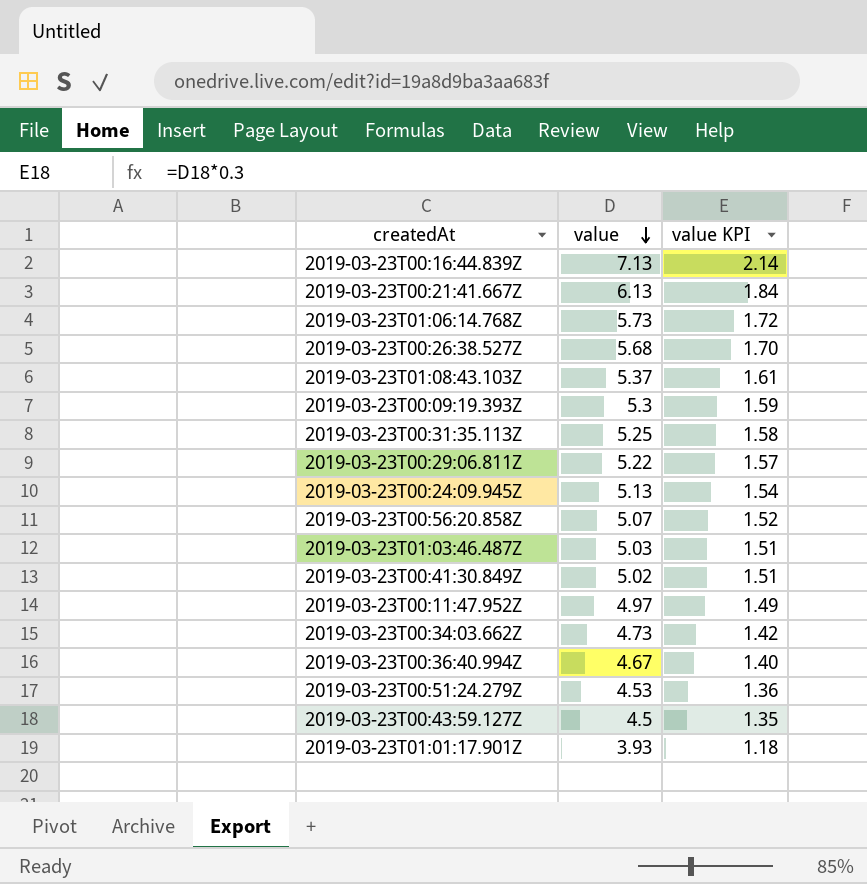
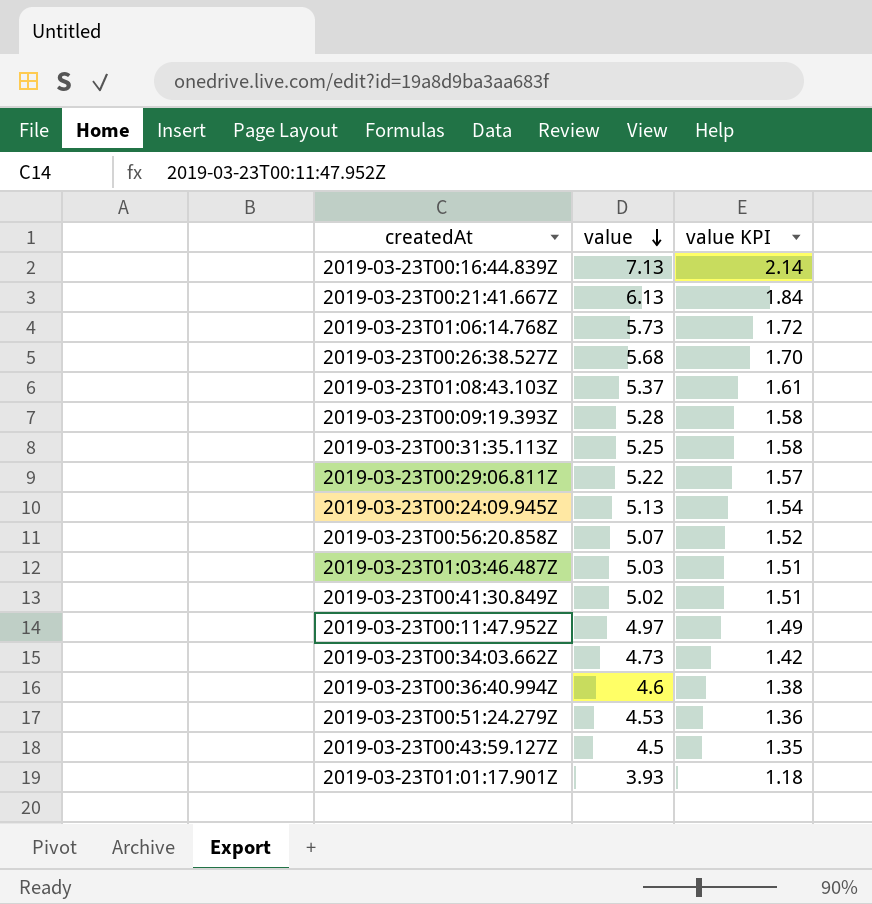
2019-03-23T00:09:19.393Z | value: 5.3 -> 5.28
2019-03-23T00:09:19.393Z | value KPI: 1.59 -> 1.58
2019-03-23T00:36:40.994Z | value: 4.67 -> 4.6
2019-03-23T00:36:40.994Z | value KPI: 1.40 -> 1.38

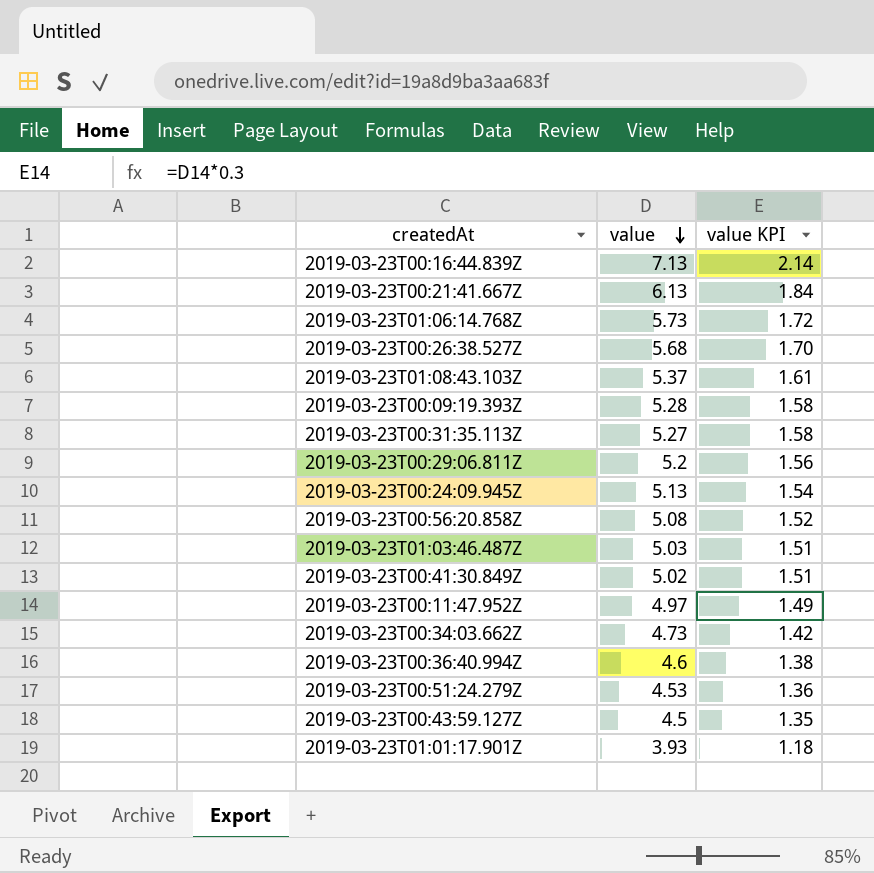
2019-03-23T00:31:35.113Z | value: 5.25 -> 5.27
2019-03-23T00:29:06.811Z | value: 5.22 -> 5.2
2019-03-23T00:29:06.811Z | value KPI: 1.57 -> 1.56
2019-03-23T00:56:20.858Z | value: 5.07 -> 5.08

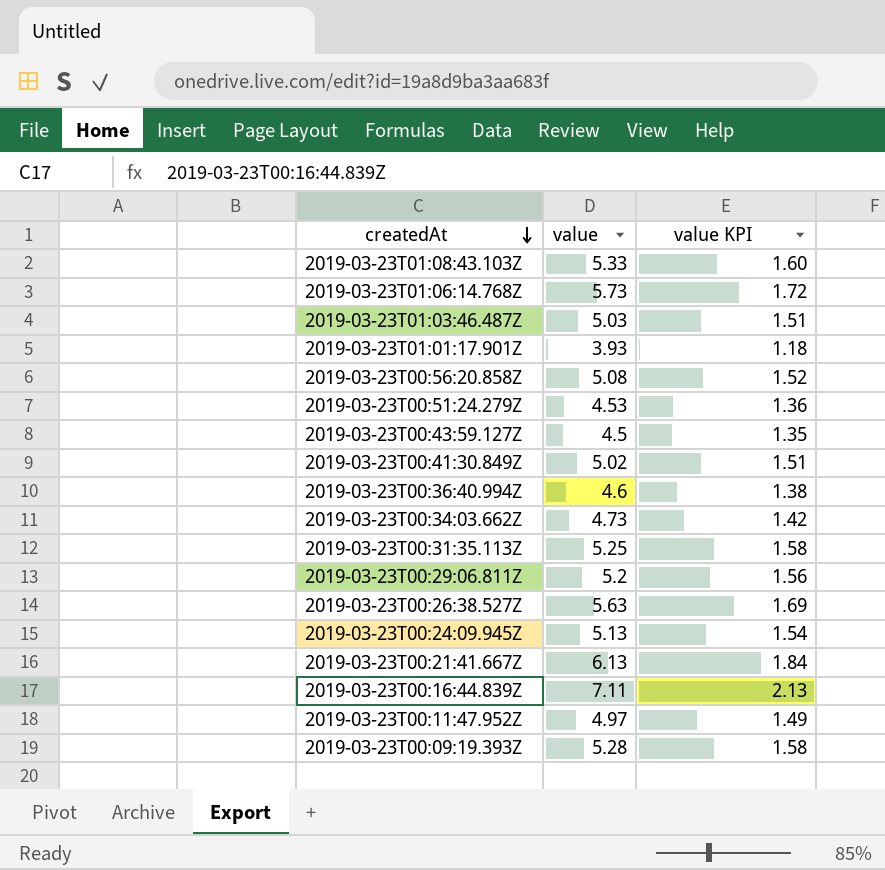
row order: value descending -> createdAt descending
2019-03-23T01:08:43.103Z | value: 5.37 -> 5.33
2019-03-23T01:08:43.103Z | value KPI: 1.61 -> 1.60
2019-03-23T00:31:35.113Z | value: 5.27 -> 5.25
2019-03-23T00:26:38.527Z | value: 5.68 -> 5.63
2019-03-23T00:26:38.527Z | value KPI: 1.70 -> 1.69
2019-03-23T00:16:44.839Z | value: 7.13 -> 7.11
2019-03-23T00:16:44.839Z | value KPI: 2.14 -> 2.13

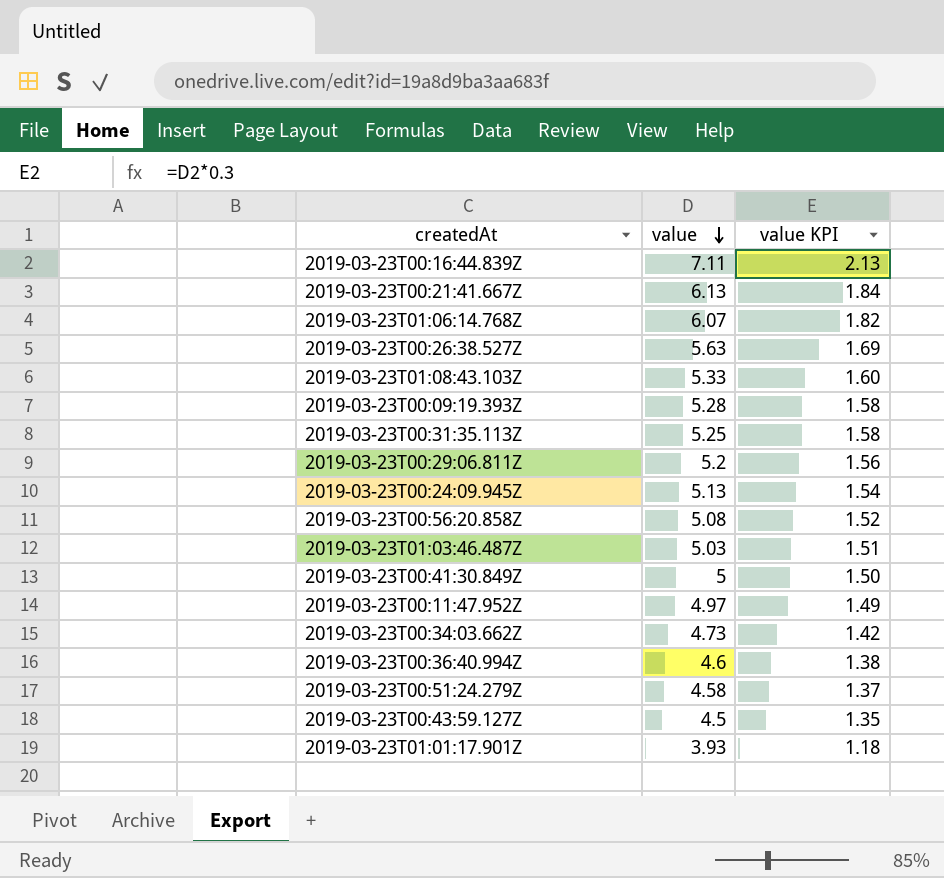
row order: createdAt descending -> value descending
2019-03-23T01:06:14.768Z | value: 5.73 -> 6.07
2019-03-23T01:06:14.768Z | value KPI: 1.72 -> 1.82
2019-03-23T00:41:30.849Z | value: 5.02 -> 5
2019-03-23T00:41:30.849Z | value KPI: 1.51 -> 1.50
2019-03-23T00:51:24.279Z | value: 4.53 -> 4.58
2019-03-23T00:51:24.279Z | value KPI: 1.36 -> 1.37

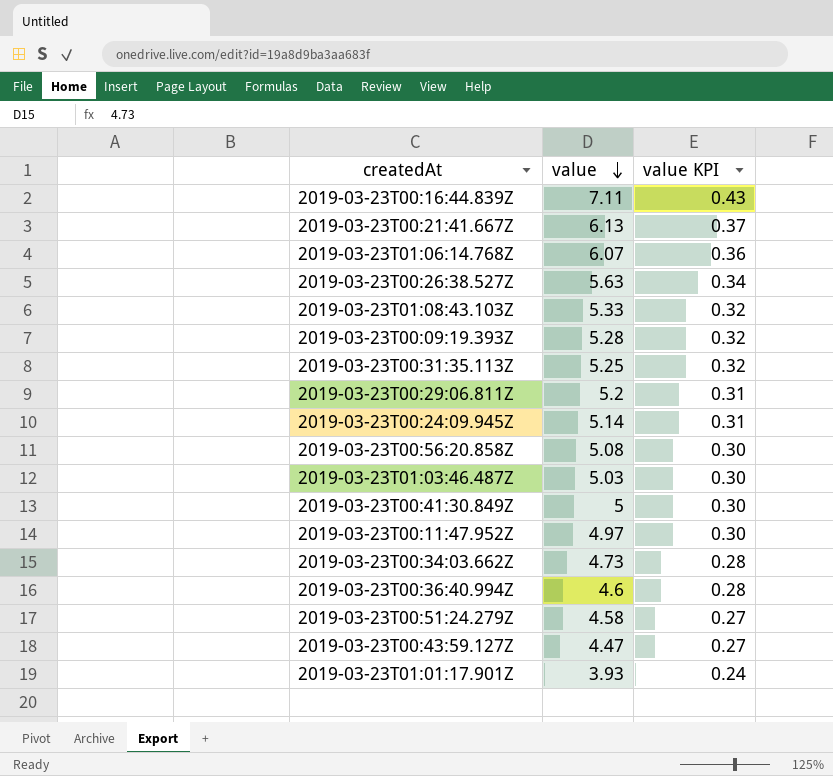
column value KPI | formula: [value] * 0.3 -> [value] * 0.06
2019-03-23T00:24:09.945Z | value: 5.13 -> 5.14
2019-03-23T00:43:59.127Z | value: 4.5 -> 4.47

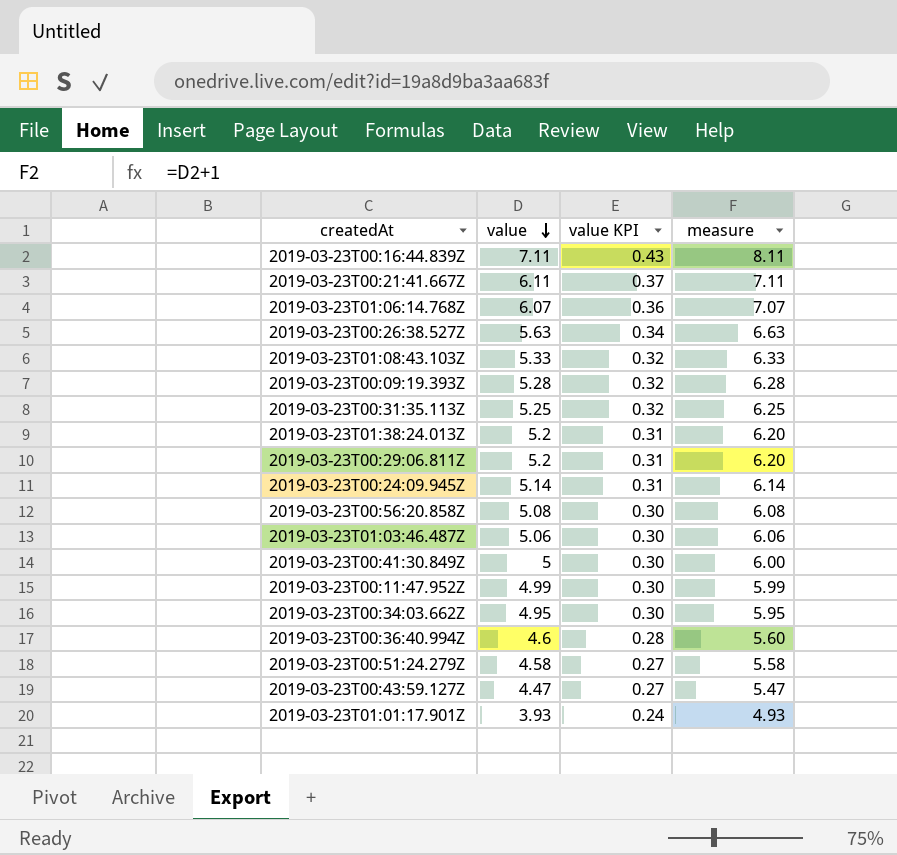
column measure | formula: none -> [value] + 1
2019-03-23T00:21:41.667Z | value: 6.13 -> 6.11
row 2019-03-23T01:38:24.013Z: none -> 5.2 | 0.31 | 6.20
2019-03-23T01:03:46.487Z | value: 5.03 -> 5.06
2019-03-23T00:11:47.952Z | value: 4.97 -> 4.99
2019-03-23T00:34:03.662Z | value: 4.73 -> 4.95
2019-03-23T00:34:03.662Z | value KPI: 0.28 -> 0.30

